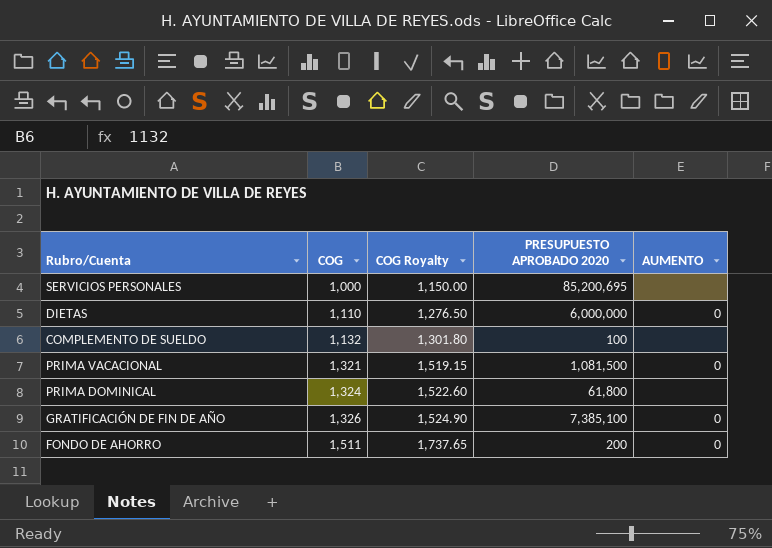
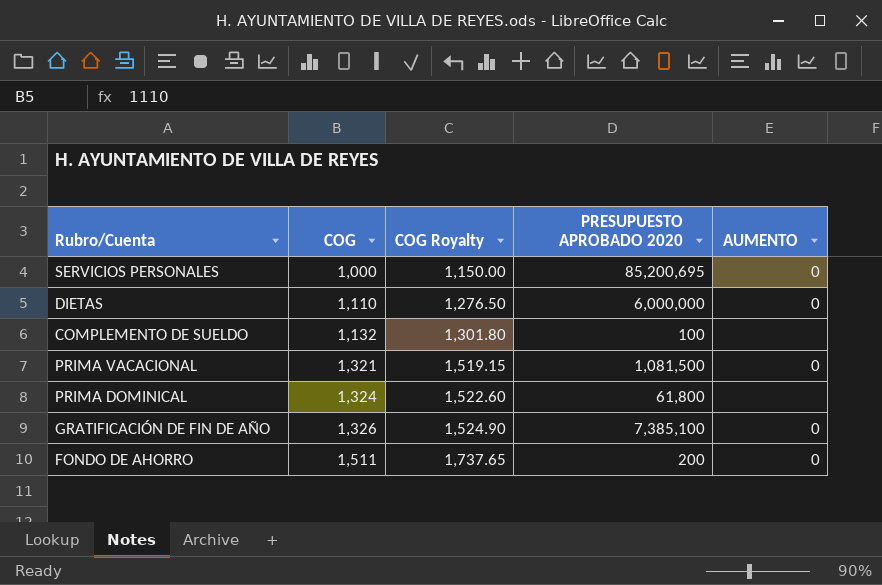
SERVICIOS PERSONALES | AUMENTO: none -> 0

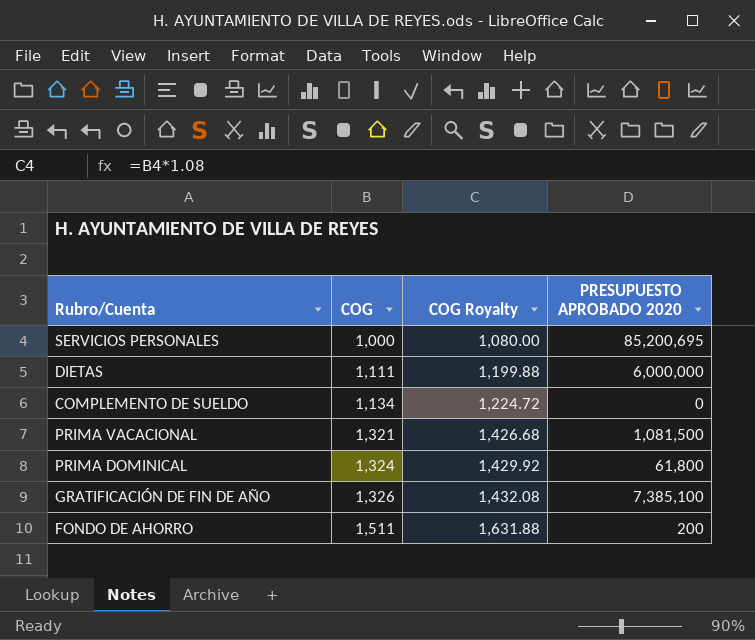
column AUMENTO | position: 5 -> none
column COG Royalty | formula: [COG] * 1.15 -> [COG] * 1.08
DIETAS | COG: 1,110 -> 1,111
COMPLEMENTO DE SUELDO | COG: 1,132 -> 1,134
COMPLEMENTO DE SUELDO | PRESUPUESTO APROBADO 2020: 100 -> 0

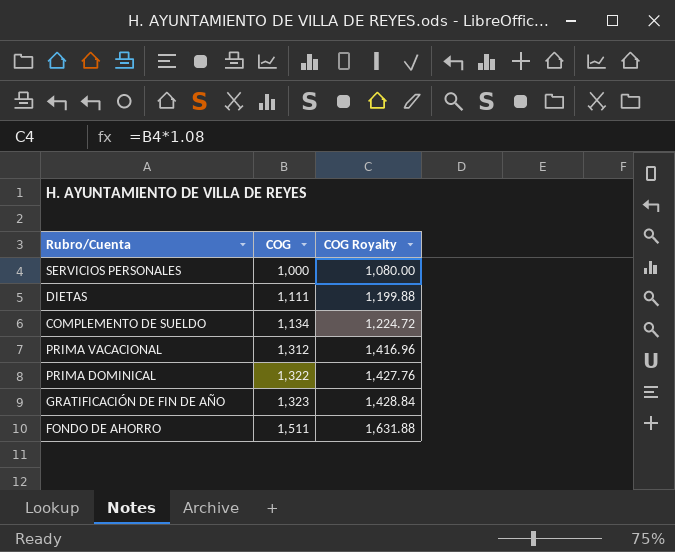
column PRESUPUESTO APROBADO 2020 | position: 4 -> none
PRIMA VACACIONAL | COG: 1,321 -> 1,312
PRIMA VACACIONAL | COG Royalty: 1,426.68 -> 1,416.96
PRIMA DOMINICAL | COG: 1,324 -> 1,322
PRIMA DOMINICAL | COG Royalty: 1,429.92 -> 1,427.76
GRATIFICACIÓN DE FIN DE AÑO | COG: 1,326 -> 1,323
GRATIFICACIÓN DE FIN DE AÑO | COG Royalty: 1,432.08 -> 1,428.84

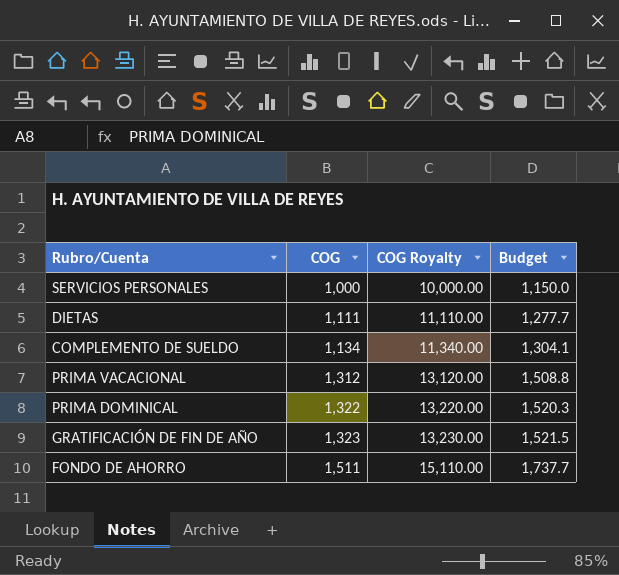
column COG Royalty | formula: [COG] * 1.08 -> [COG] * 10
column Budget | formula: none -> [COG] * 1.15

